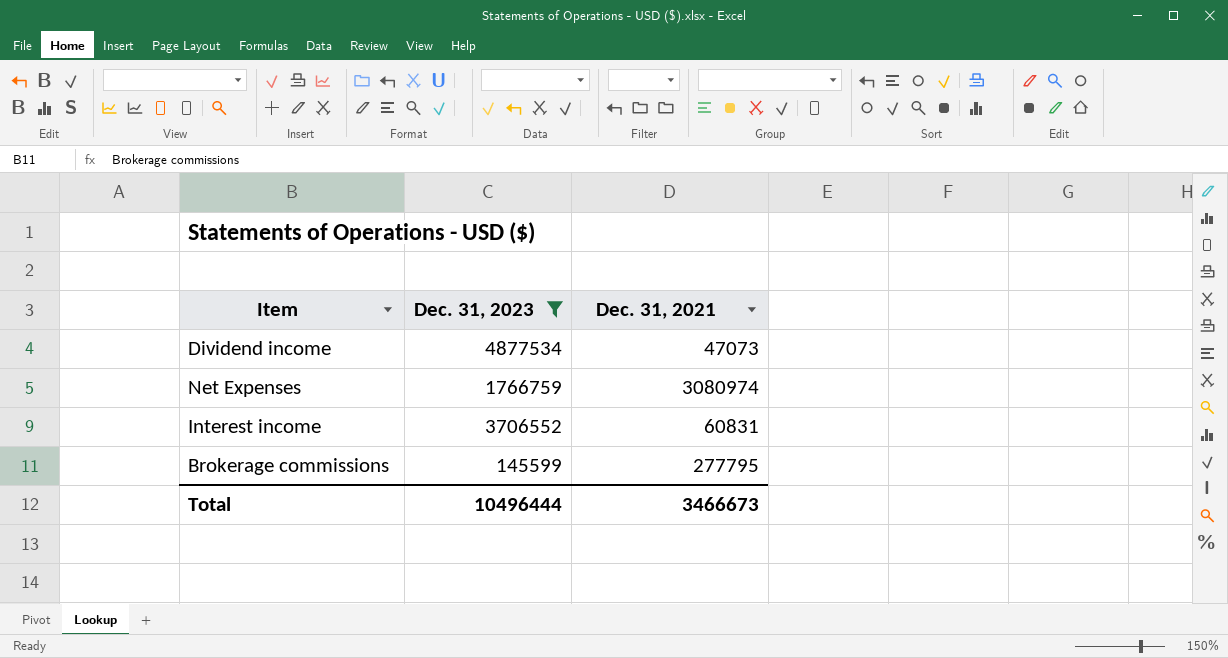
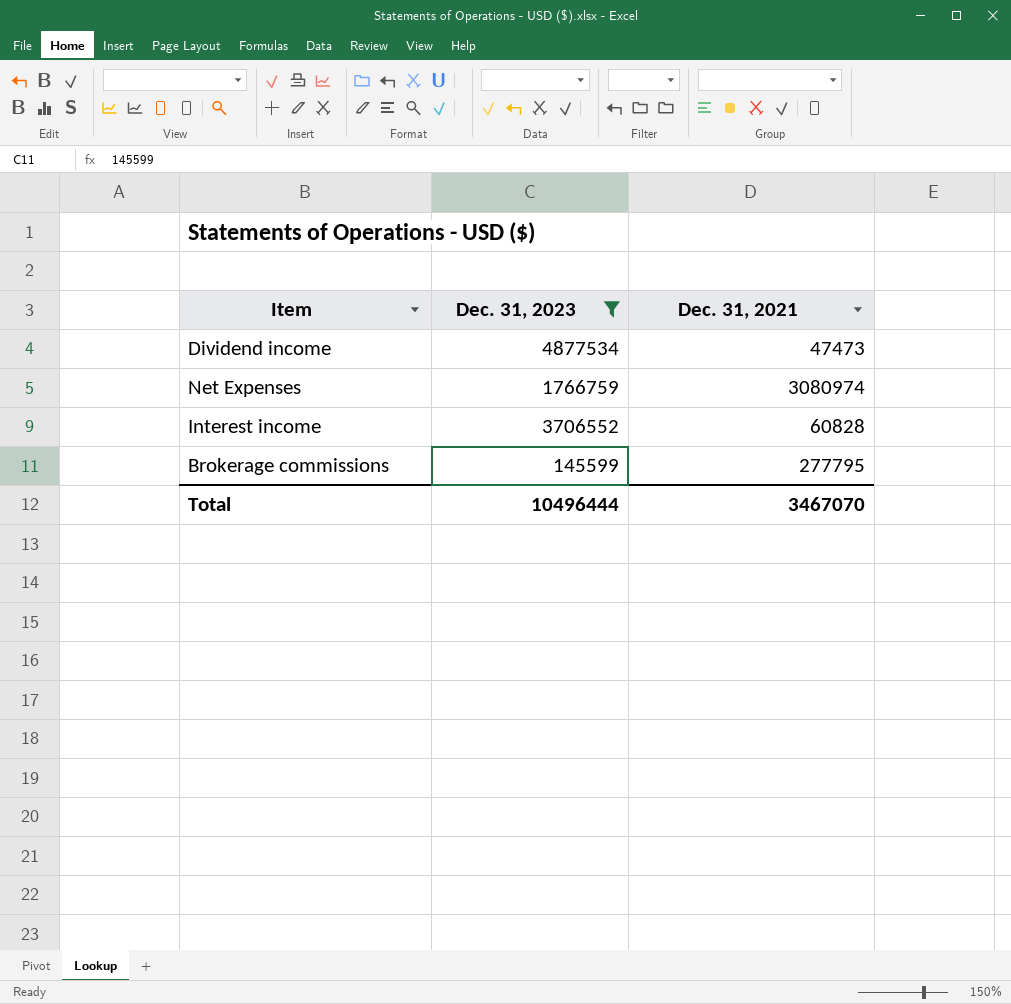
Dividend income | Dec. 31, 2021: 47073 -> 47473
Interest income | Dec. 31, 2021: 60831 -> 60828
Total | Dec. 31, 2021: 3466673 -> 3467070

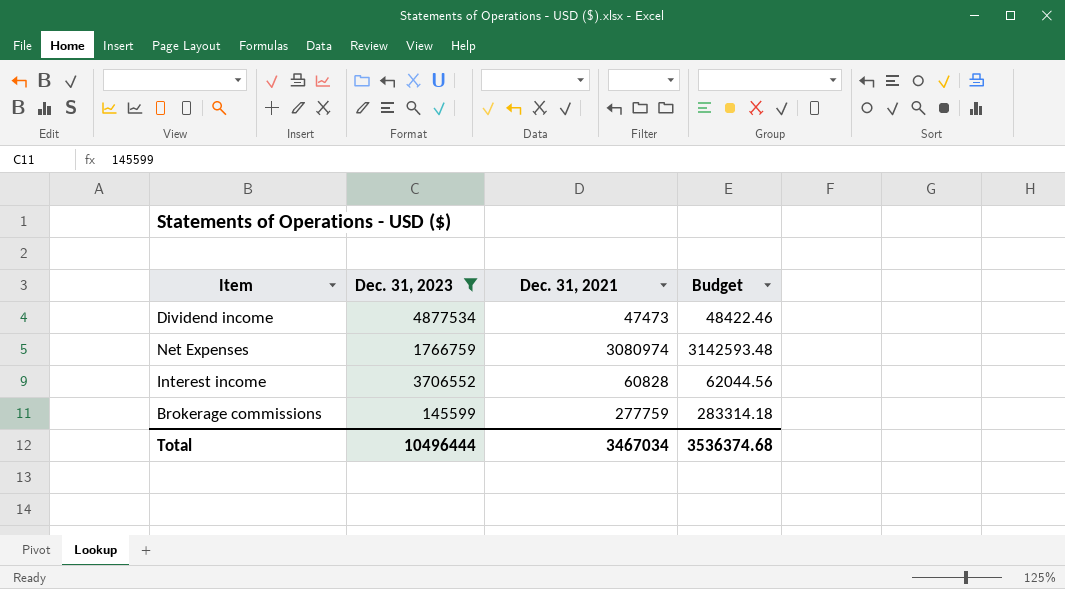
column Budget | formula: none -> [Dec. 31, 2021] * 1.02
Brokerage commissions | Dec. 31, 2021: 277795 -> 277759
Total | Dec. 31, 2021: 3467070 -> 3467034

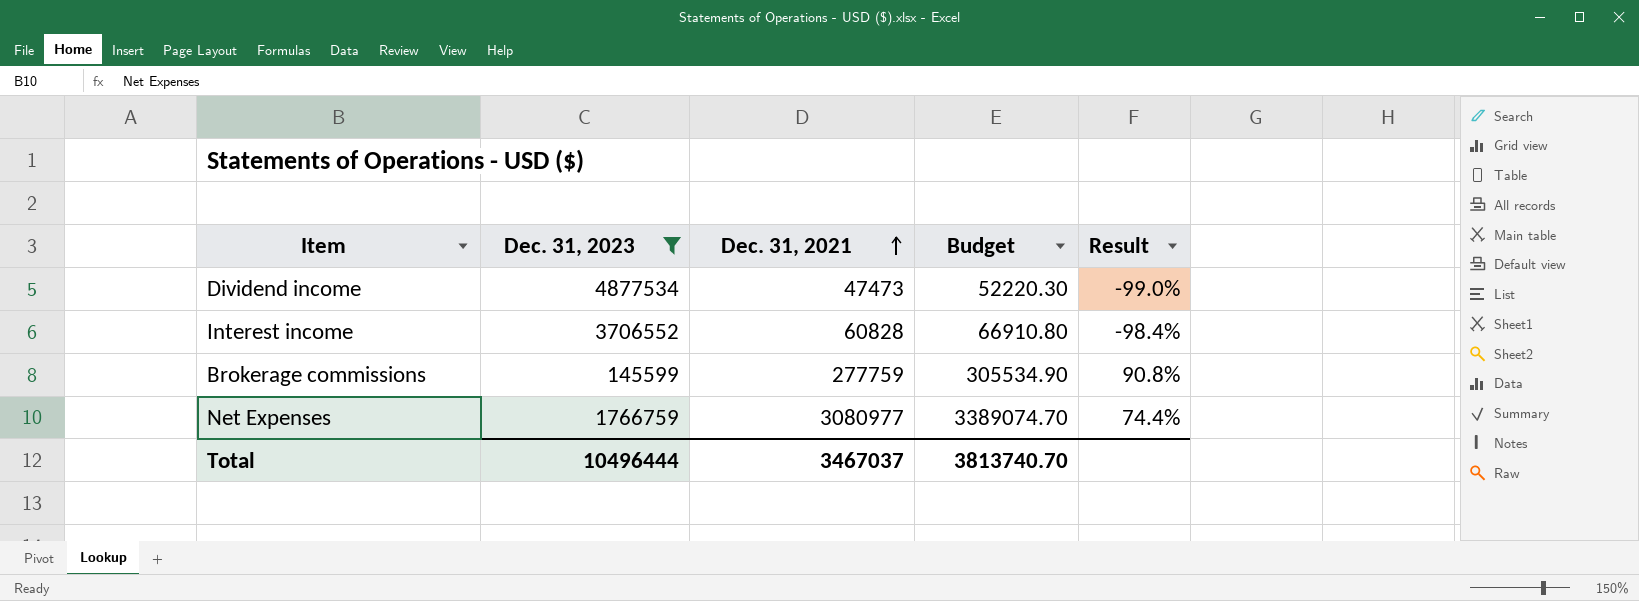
row order: none -> Dec. 31, 2021 ascending
column Budget | formula: [Dec. 31, 2021] * 1.02 -> [Dec. 31, 2021] * 1.1
column Result | formula: none -> ([Dec. 31, 2021] - [Dec. 31, 2023]) / [Dec. 31, 2023]
Net Expenses | Dec. 31, 2021: 3080974 -> 3080977
Total | Dec. 31, 2021: 3467034 -> 3467037
Total | Budget: 3536374.68 -> 3813740.70

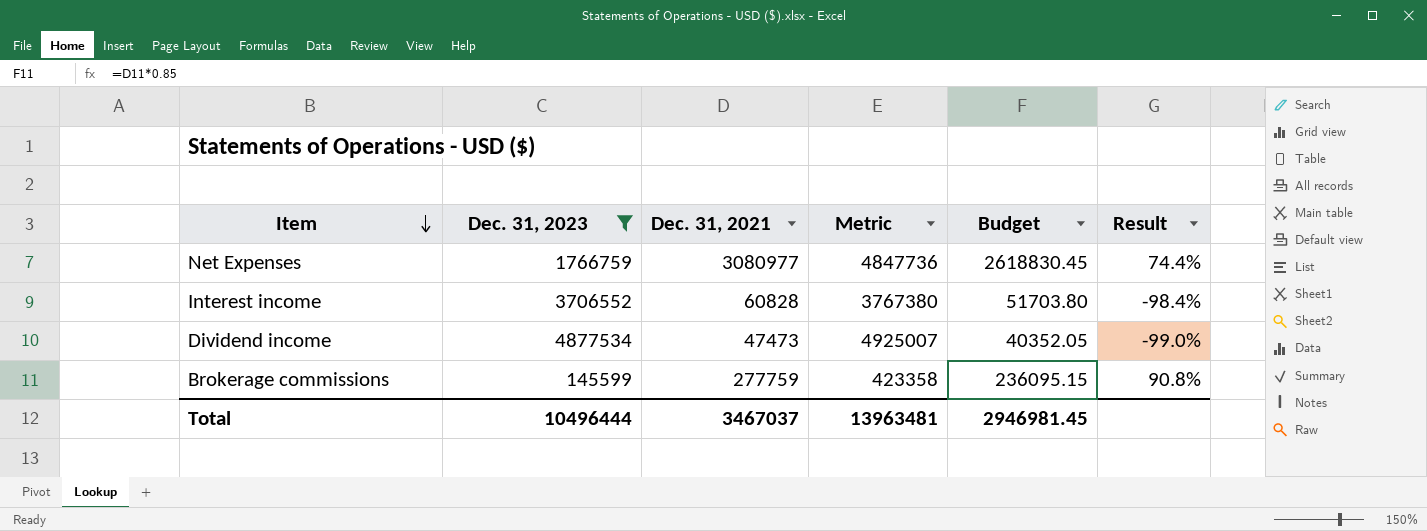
row order: Dec. 31, 2021 ascending -> Item descending
column Metric | formula: none -> [Dec. 31, 2023] + [Dec. 31, 2021]
column Budget | formula: [Dec. 31, 2021] * 1.1 -> [Dec. 31, 2021] * 0.85
Total | Budget: 3813740.70 -> 2946981.45

